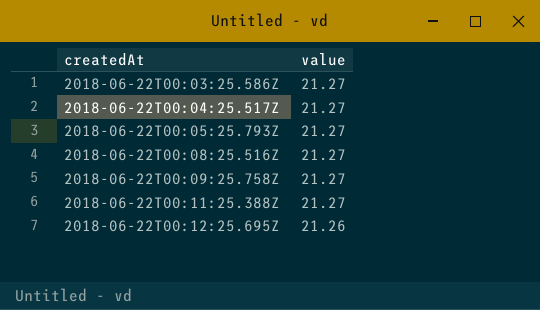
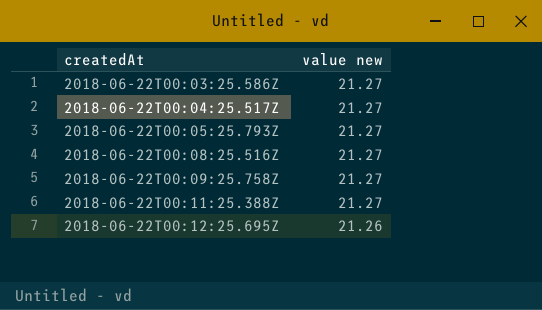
column name: value -> value new

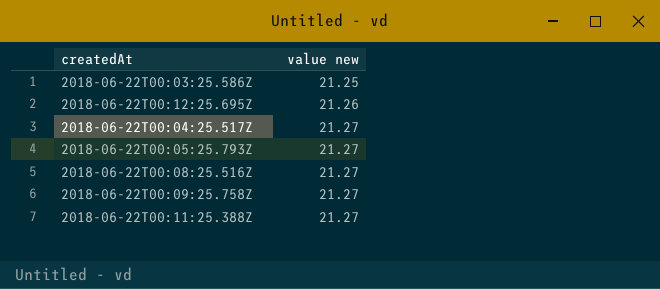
row order: createdAt ascending -> value new ascending
2018-06-22T00:03:25.586Z | value new: 21.27 -> 21.25

